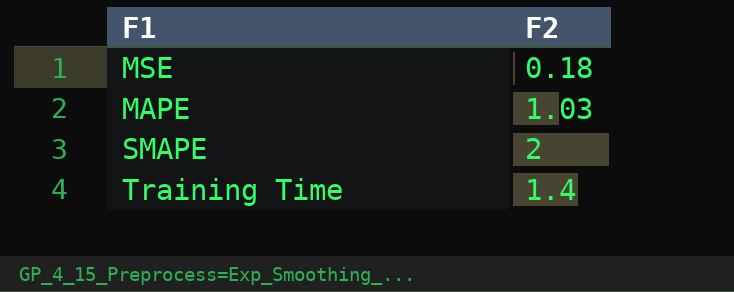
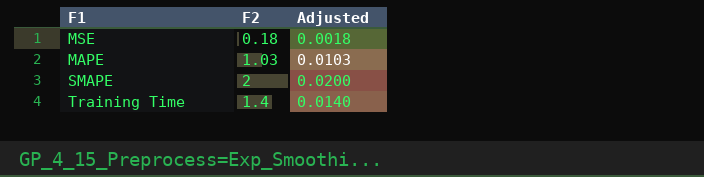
column Adjusted | formula: none -> [F2] * 0.01

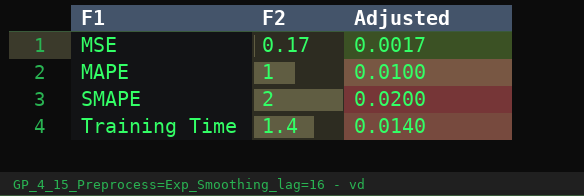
MSE | F2: 0.18 -> 0.17
MSE | Adjusted: 0.0018 -> 0.0017
MAPE | F2: 1.03 -> 1
MAPE | Adjusted: 0.0103 -> 0.0100

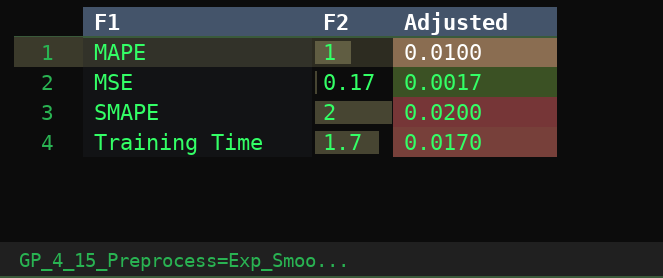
row order: none -> F1 ascending
Training Time | F2: 1.4 -> 1.7
Training Time | Adjusted: 0.0140 -> 0.0170

